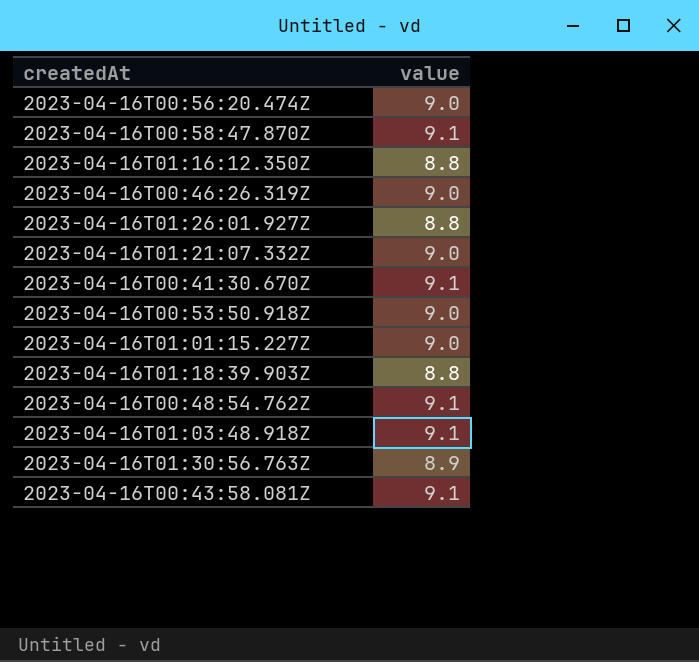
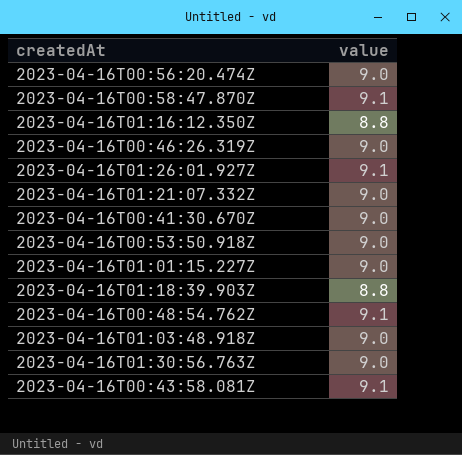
2023-04-16T01:26:01.927Z | value: 8.8 -> 9.1
2023-04-16T00:41:30.670Z | value: 9.1 -> 9.0
2023-04-16T01:03:48.918Z | value: 9.1 -> 9.0
2023-04-16T01:30:56.763Z | value: 8.9 -> 9.0

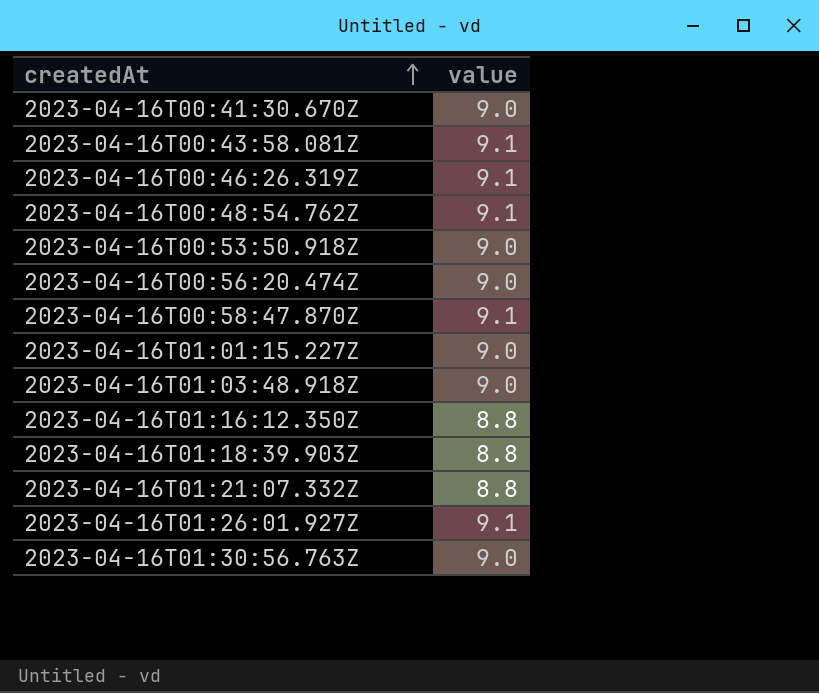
row order: none -> createdAt ascending
2023-04-16T00:46:26.319Z | value: 9.0 -> 9.1
2023-04-16T01:21:07.332Z | value: 9.0 -> 8.8

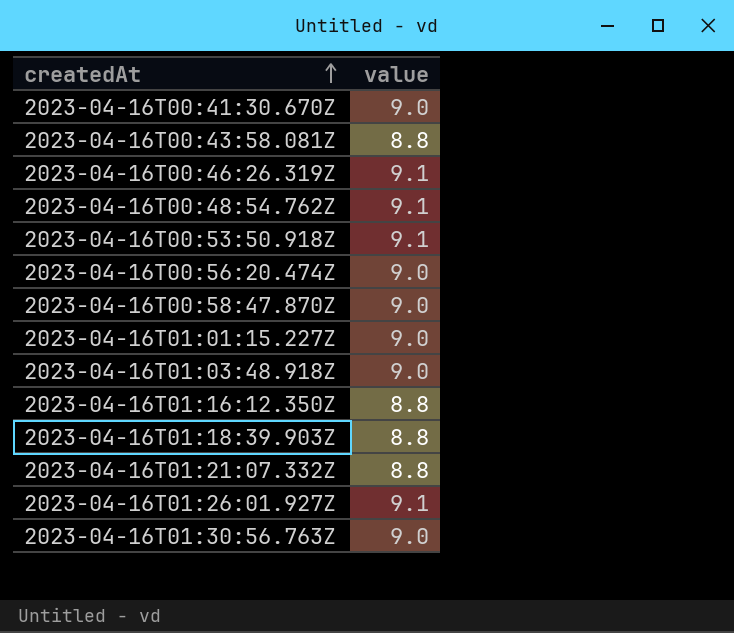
2023-04-16T00:43:58.081Z | value: 9.1 -> 8.8
2023-04-16T00:53:50.918Z | value: 9.0 -> 9.1
2023-04-16T00:58:47.870Z | value: 9.1 -> 9.0

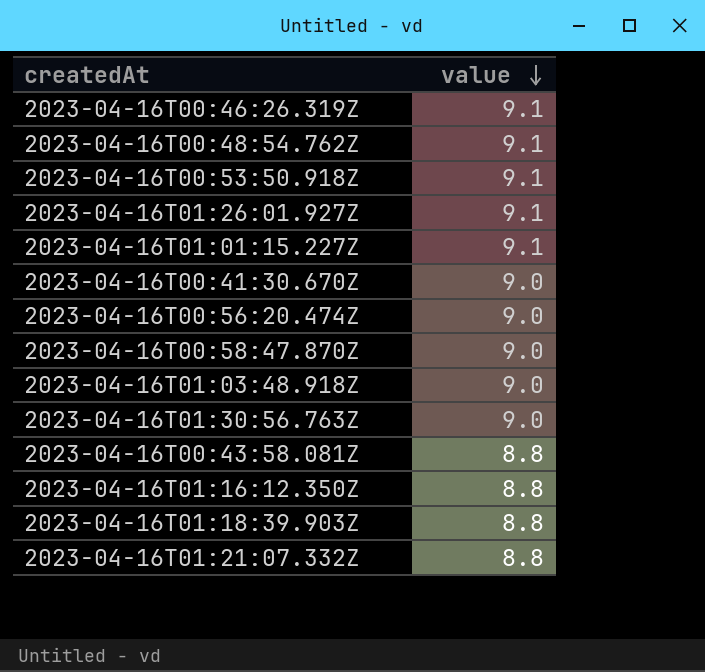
row order: createdAt ascending -> value descending
2023-04-16T01:01:15.227Z | value: 9.0 -> 9.1

